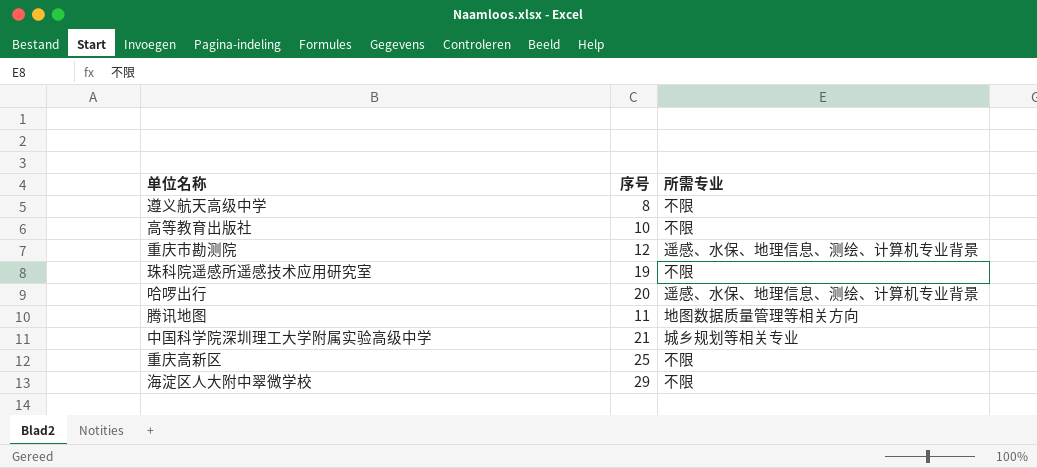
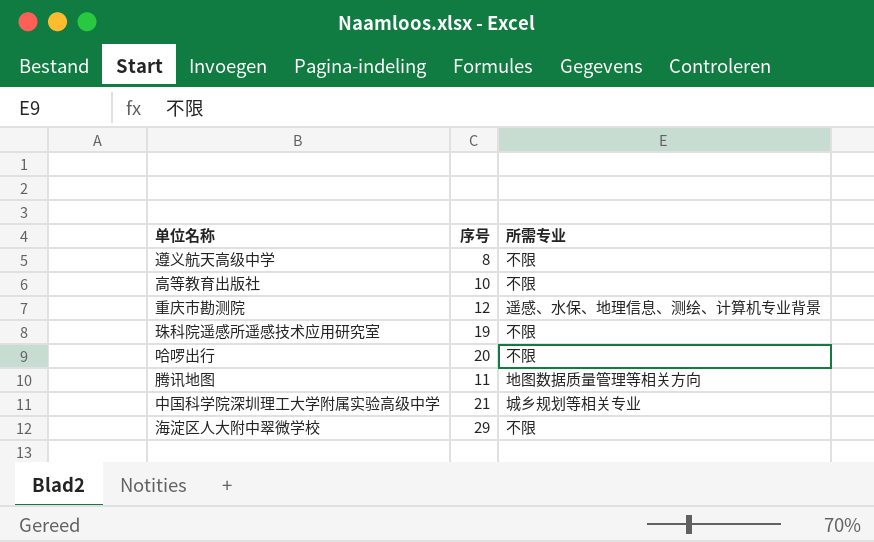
row 重庆高新区: 25 | 不限 -> none
哈啰出行 | 所需专业: 遥感、水保、地理信息、测绘、计算机专业背景 -> 不限

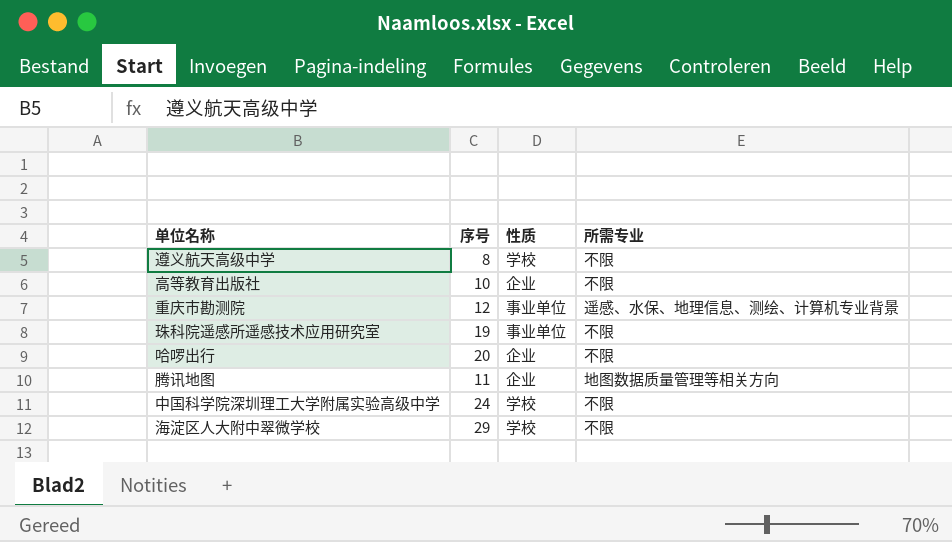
column 性质 | position: none -> 3
中国科学院深圳理工大学附属实验高级中学 | 序号: 21 -> 24
中国科学院深圳理工大学附属实验高级中学 | 所需专业: 城乡规划等相关专业 -> 不限

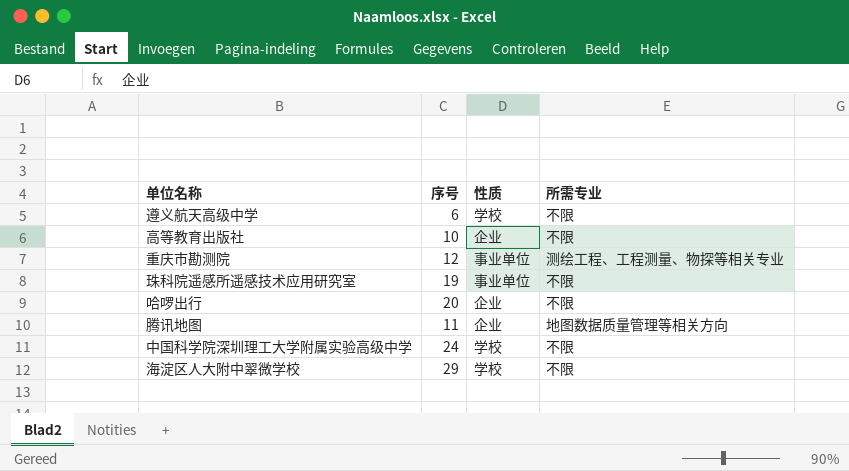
遵义航天高级中学 | 序号: 8 -> 6
重庆市勘测院 | 所需专业: 遥感、水保、地理信息、测绘、计算机专业背景 -> 测绘工程、工程测量、物探等相关专业

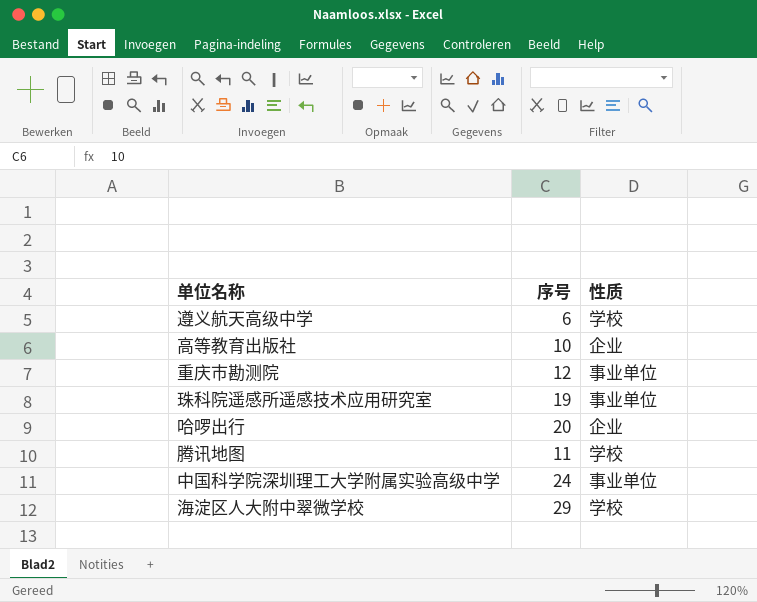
column 所需专业 | position: 4 -> none
腾讯地图 | 性质: 企业 -> 学校
中国科学院深圳理工大学附属实验高级中学 | 性质: 学校 -> 事业单位

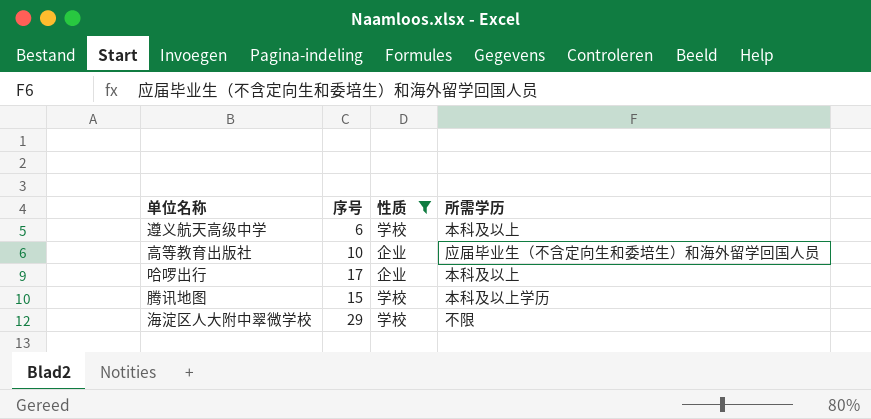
filter: none -> 性质 != 事业单位
column 所需学历 | position: none -> 4
哈啰出行 | 序号: 20 -> 17
腾讯地图 | 序号: 11 -> 15

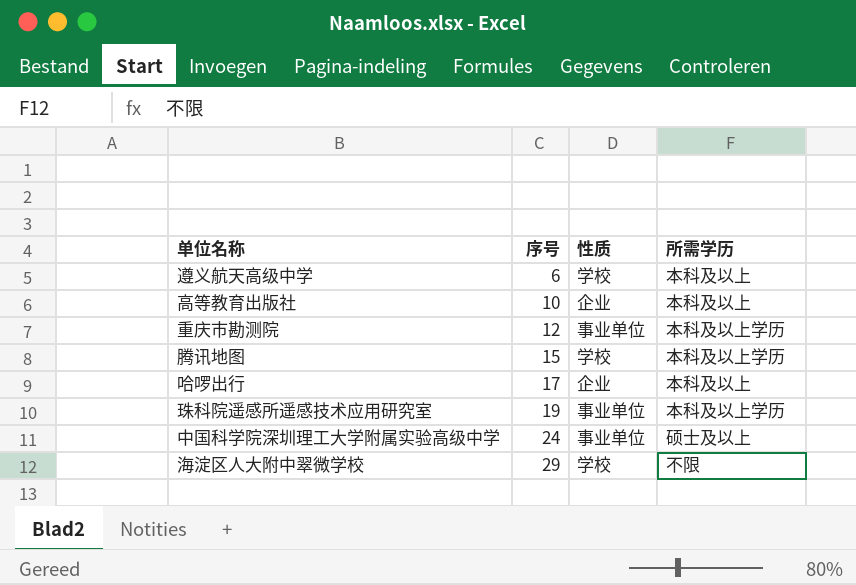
filter: 性质 != 事业单位 -> none
row order: none -> 序号 ascending
高等教育出版社 | 所需学历: 应届毕业生（不含定向生和委培生）和海外留学回国人员 -> 本科及以上

